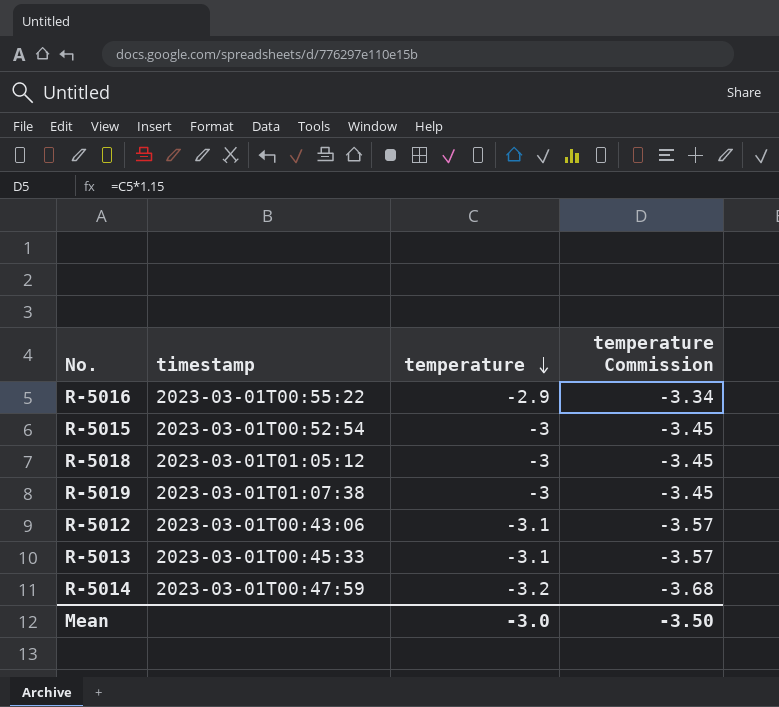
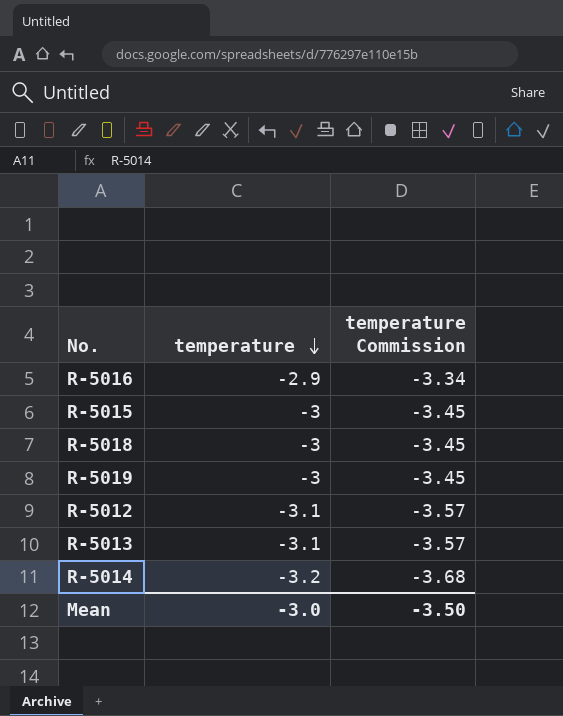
column timestamp | position: 2 -> none

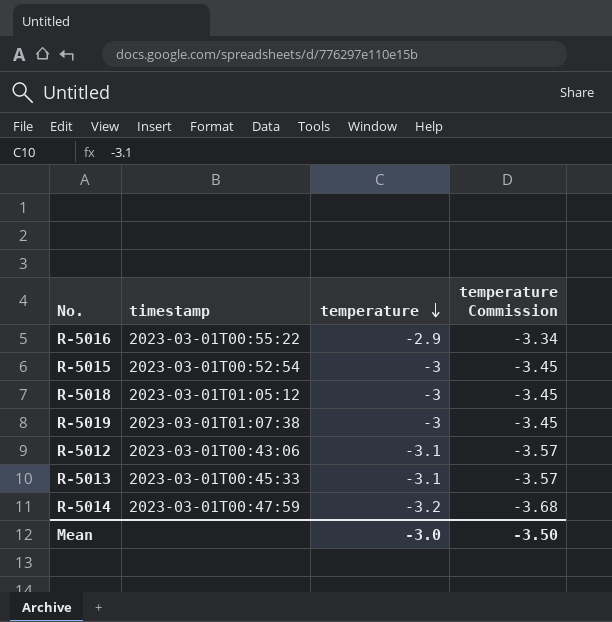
column timestamp | position: none -> 2

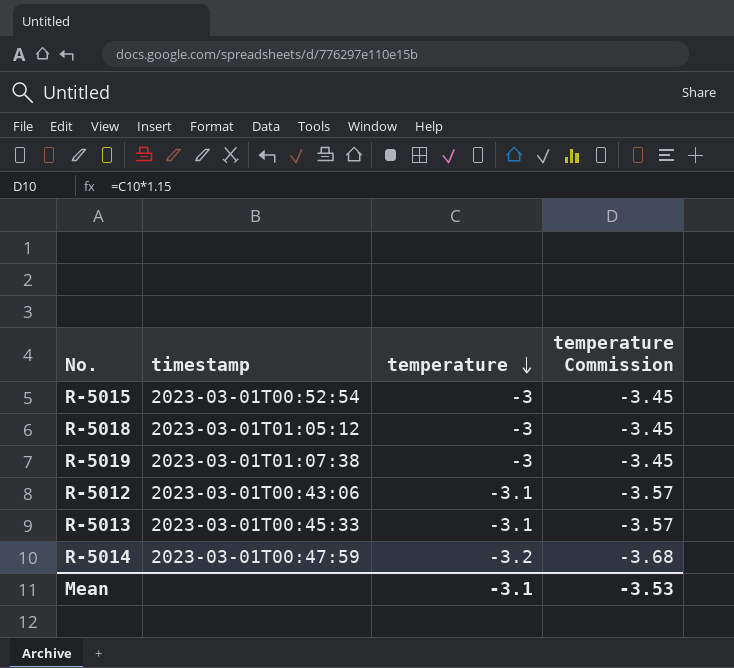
row R-5016: 2023-03-01T00:55:22 | -2.9 | -3.34 -> none
Mean | temperature: -3.0 -> -3.1
Mean | temperature Commission: -3.50 -> -3.53

